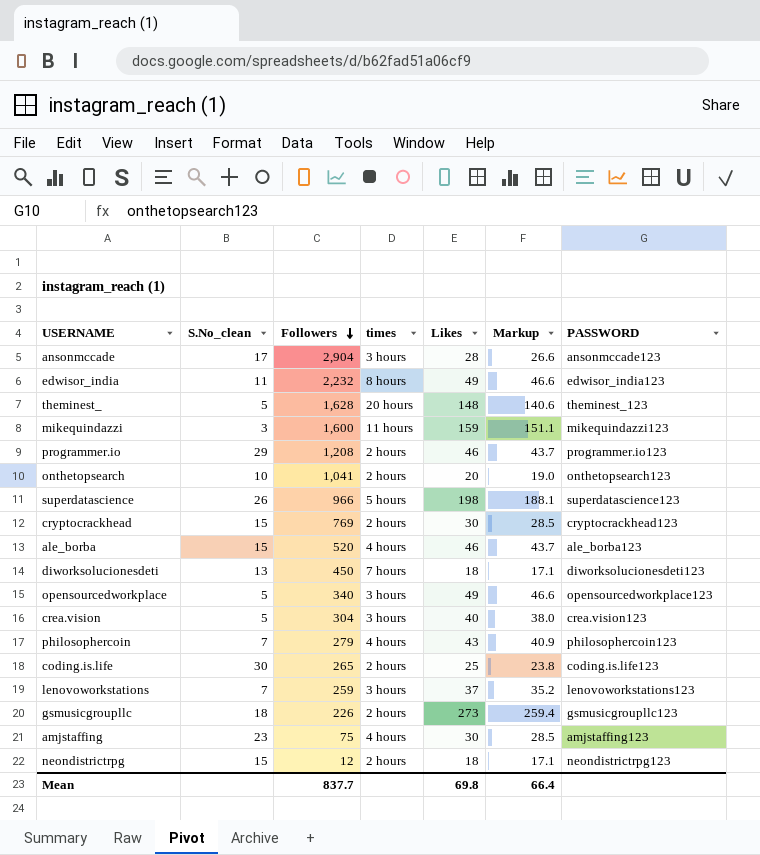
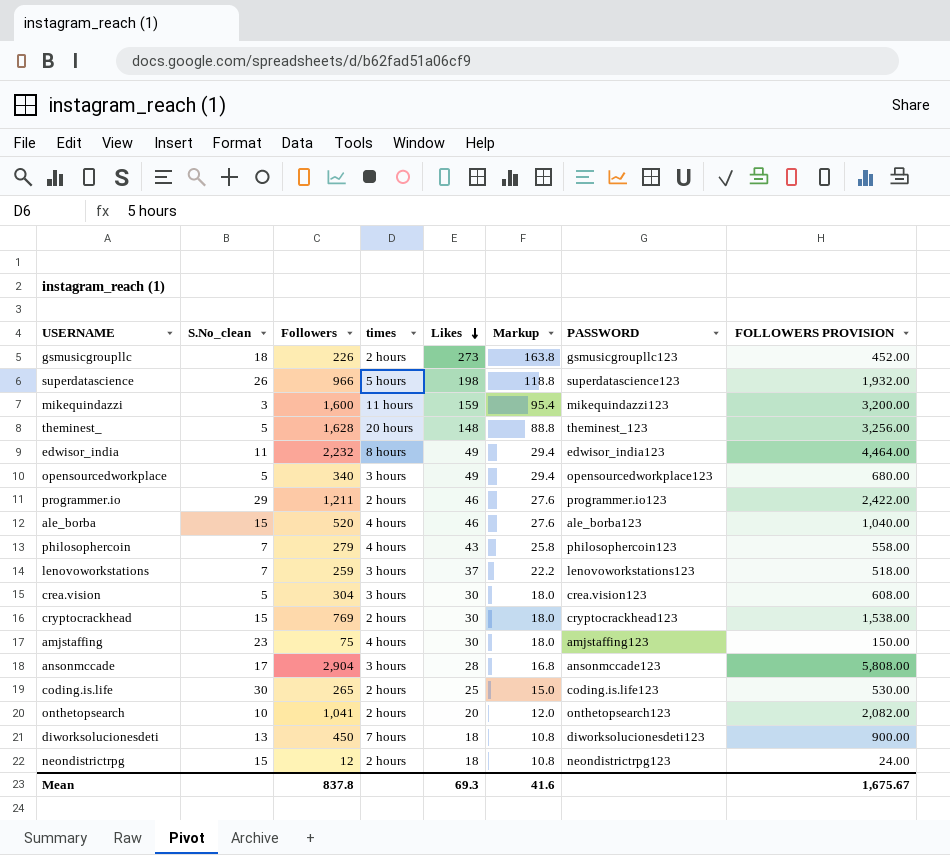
row order: Followers descending -> Likes descending
column Markup | formula: [Likes] * 0.95 -> [Likes] * 0.6
column FOLLOWERS PROVISION | formula: none -> [Followers] * 2
programmer.io | Followers: 1,208 -> 1,211
crea.vision | Likes: 40 -> 30
Mean | Followers: 837.7 -> 837.8
Mean | Likes: 69.8 -> 69.3
Mean | Markup: 66.4 -> 41.6

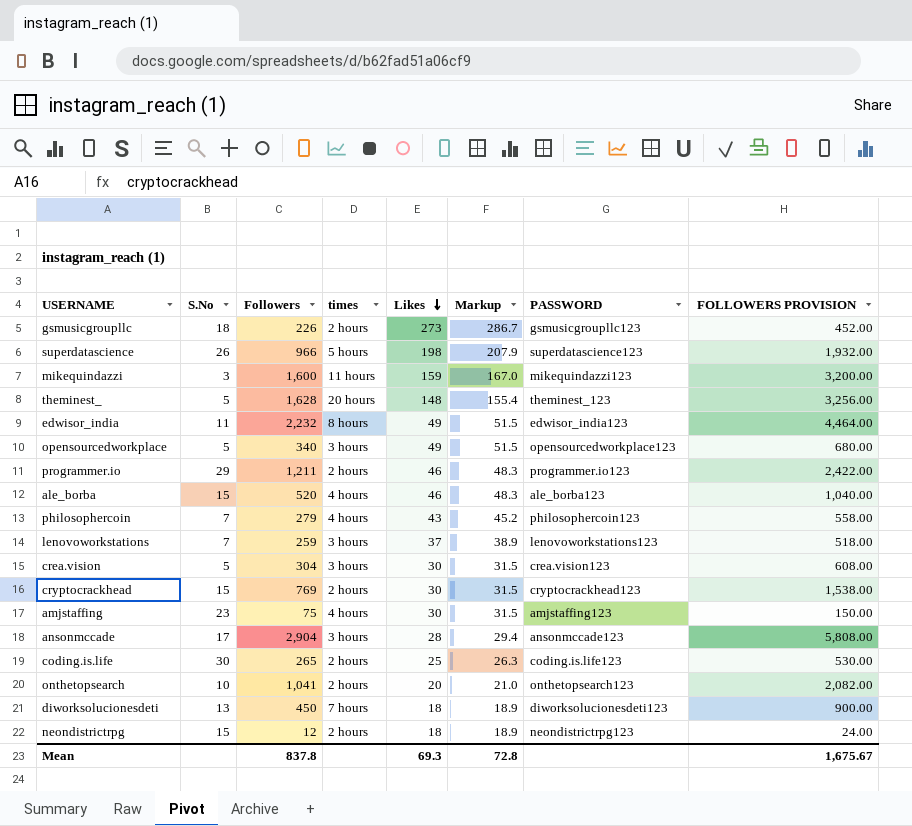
column name: S.No_clean -> S.No
column Markup | formula: [Likes] * 0.6 -> [Likes] * 1.05
Mean | Markup: 41.6 -> 72.8

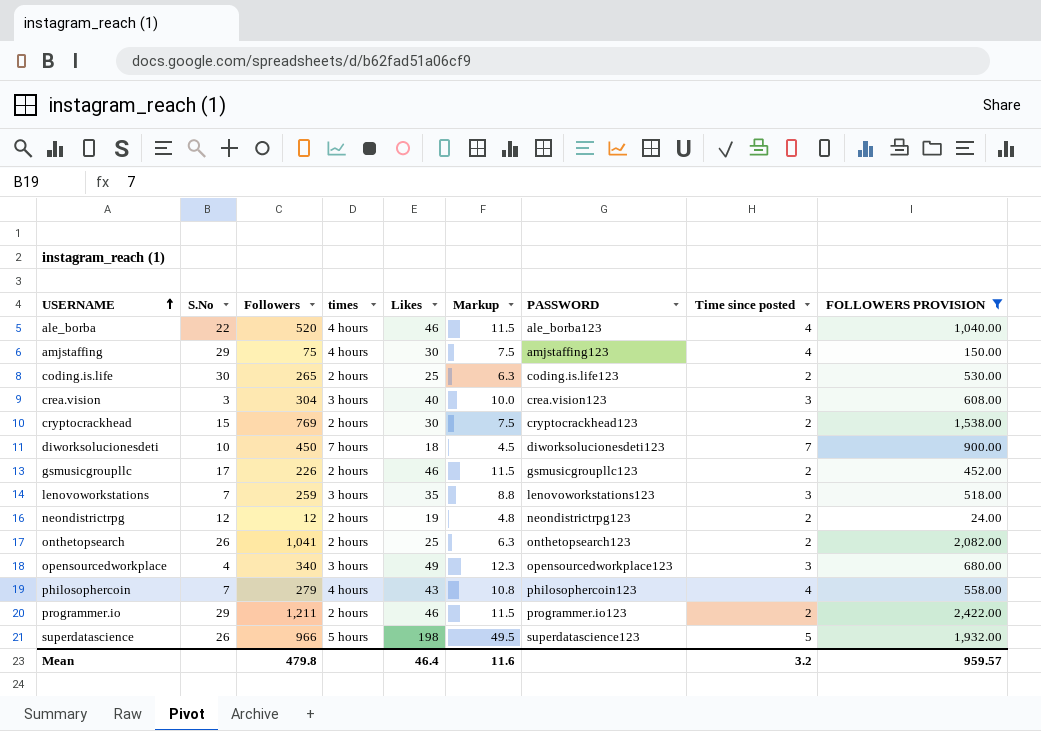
filter: none -> FOLLOWERS PROVISION <= 2,422.00
row order: Likes descending -> USERNAME ascending
column Markup | formula: [Likes] * 1.05 -> [Likes] * 0.25
column Time since posted | position: none -> 8
ale_borba | S.No: 15 -> 22
amjstaffing | S.No: 23 -> 29
crea.vision | S.No: 5 -> 3
crea.vision | Likes: 30 -> 40
diworksolucionesdeti | S.No: 13 -> 10
gsmusicgroupllc | S.No: 18 -> 17
gsmusicgroupllc | Likes: 273 -> 46
lenovoworkstations | Likes: 37 -> 35
neondistrictrpg | S.No: 15 -> 12
neondistrictrpg | Likes: 18 -> 19
onthetopsearch | S.No: 10 -> 26
onthetopsearch | Likes: 20 -> 25
opensourcedworkplace | S.No: 5 -> 4
Mean | Followers: 837.8 -> 479.8
Mean | Likes: 69.3 -> 46.4
Mean | Markup: 72.8 -> 11.6
Mean | FOLLOWERS PROVISION: 1,675.67 -> 959.57

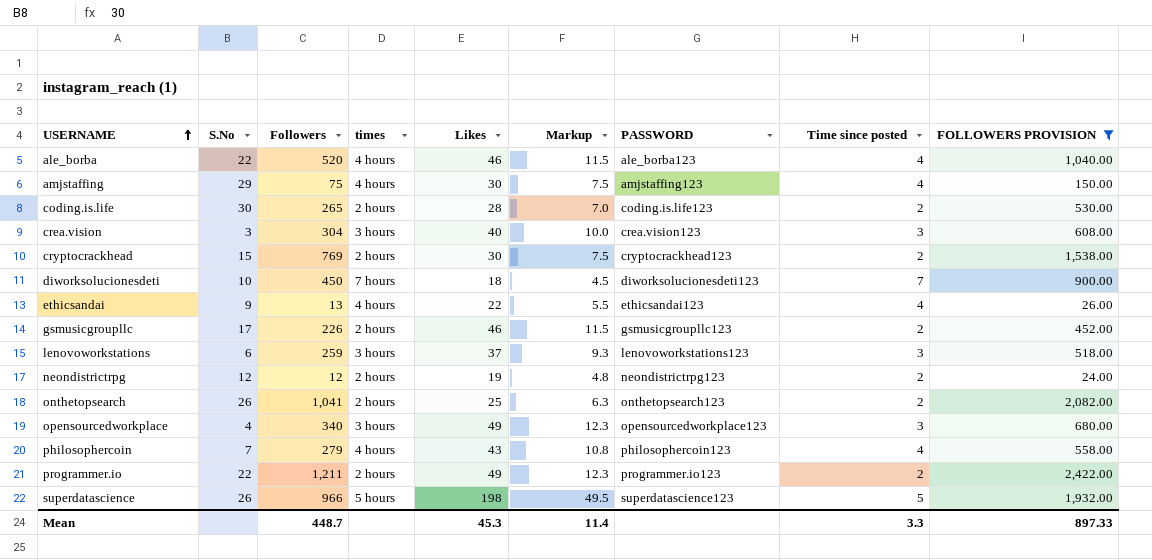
coding.is.life | Likes: 25 -> 28
coding.is.life | Markup: 6.3 -> 7.0
row ethicsandai: none -> 9 | 13 | 4 hours | 22 | 5.5 | ethicsandai123 | 4 | 26.00
lenovoworkstations | S.No: 7 -> 6
lenovoworkstations | Likes: 35 -> 37
lenovoworkstations | Markup: 8.8 -> 9.3
programmer.io | S.No: 29 -> 22
programmer.io | Likes: 46 -> 49
programmer.io | Markup: 11.5 -> 12.3
Mean | Followers: 479.8 -> 448.7
Mean | Likes: 46.4 -> 45.3
Mean | Markup: 11.6 -> 11.4
Mean | Time since posted: 3.2 -> 3.3
Mean | FOLLOWERS PROVISION: 959.57 -> 897.33

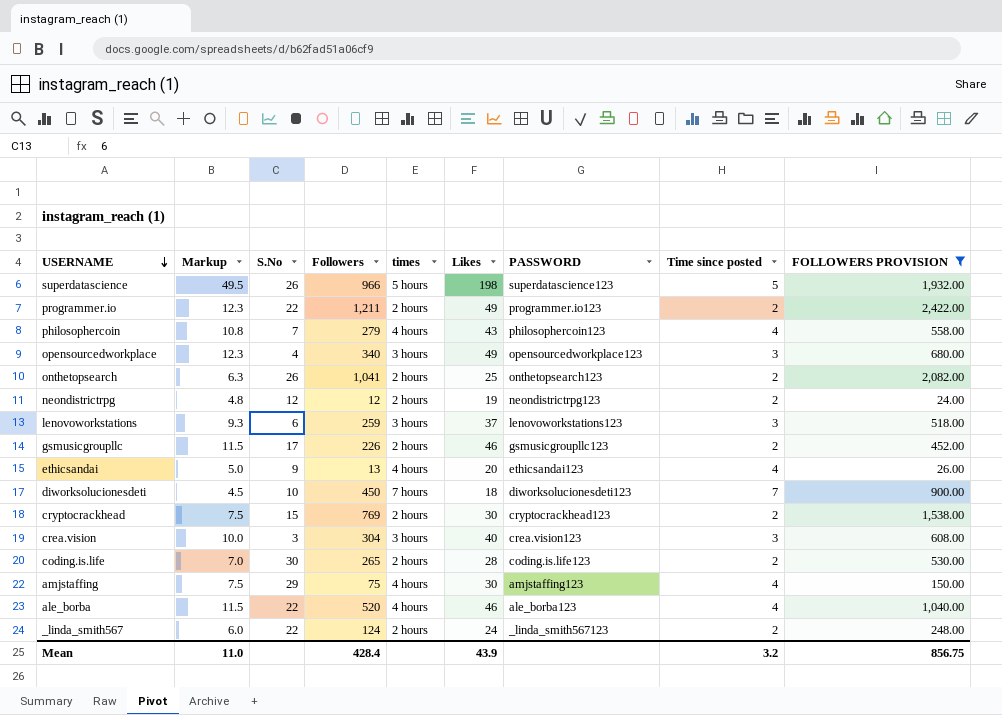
row order: USERNAME ascending -> USERNAME descending
column Markup | position: 6 -> 2
ethicsandai | Markup: 5.5 -> 5.0
ethicsandai | Likes: 22 -> 20
row _linda_smith567: none -> 6.0 | 22 | 124 | 2 hours | 24 | _linda_smith567123 | 2 | 248.00
Mean | Markup: 11.4 -> 11.0
Mean | Followers: 448.7 -> 428.4
Mean | Likes: 45.3 -> 43.9
Mean | Time since posted: 3.3 -> 3.2
Mean | FOLLOWERS PROVISION: 897.33 -> 856.75

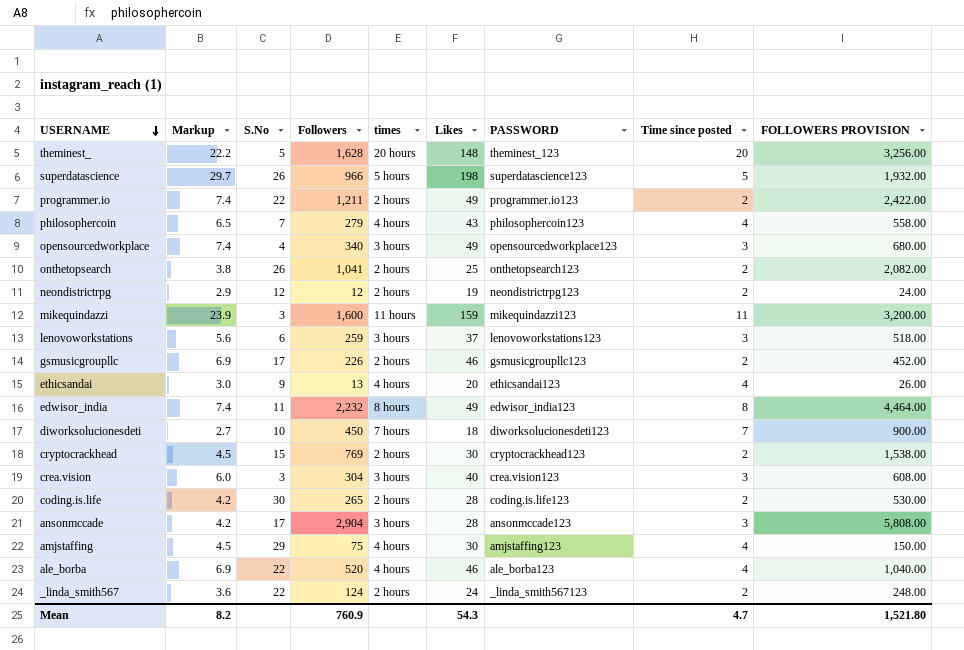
filter: FOLLOWERS PROVISION <= 2,422.00 -> none
column Markup | formula: [Likes] * 0.25 -> [Likes] * 0.15
Mean | Markup: 11.0 -> 8.2
Mean | Followers: 428.4 -> 760.9
Mean | Likes: 43.9 -> 54.3
Mean | Time since posted: 3.2 -> 4.7
Mean | FOLLOWERS PROVISION: 856.75 -> 1,521.80

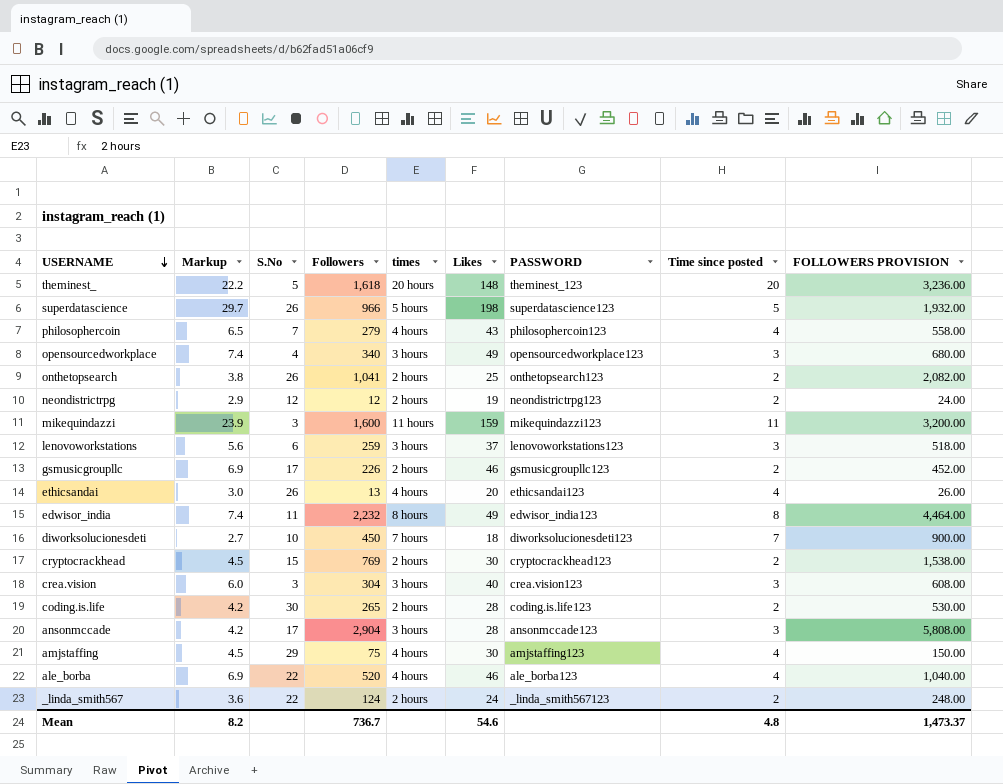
row programmer.io: 7.4 | 22 | 1,211 | 2 hours | 49 | programmer.io123 | 2 | 2,422.00 -> none
theminest_ | Followers: 1,628 -> 1,618
theminest_ | FOLLOWERS PROVISION: 3,256.00 -> 3,236.00
ethicsandai | S.No: 9 -> 26
Mean | Followers: 760.9 -> 736.7
Mean | Likes: 54.3 -> 54.6
Mean | Time since posted: 4.7 -> 4.8
Mean | FOLLOWERS PROVISION: 1,521.80 -> 1,473.37

